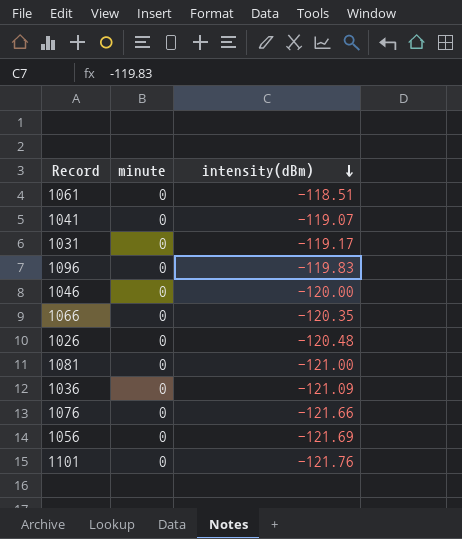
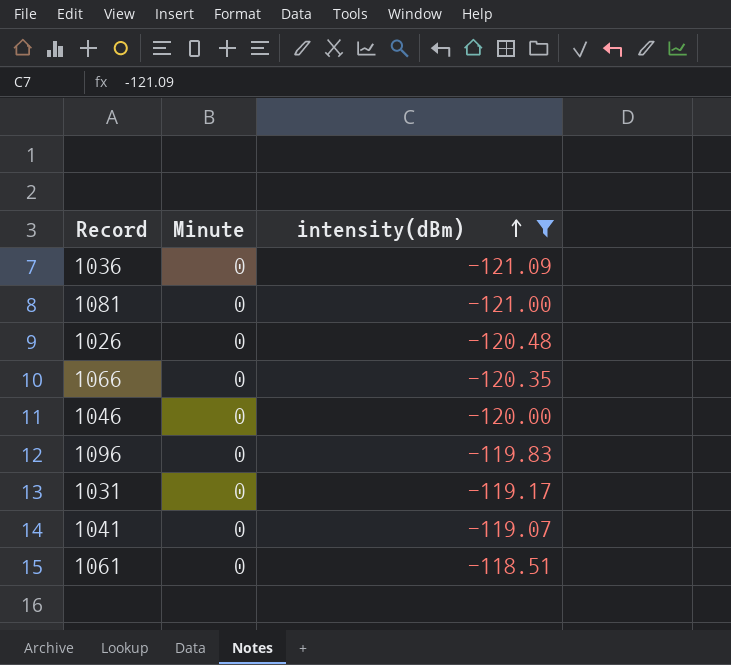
filter: none -> intensity(dBm) >= -121.09
row order: intensity(dBm) descending -> intensity(dBm) ascending
column name: minute -> Minute

